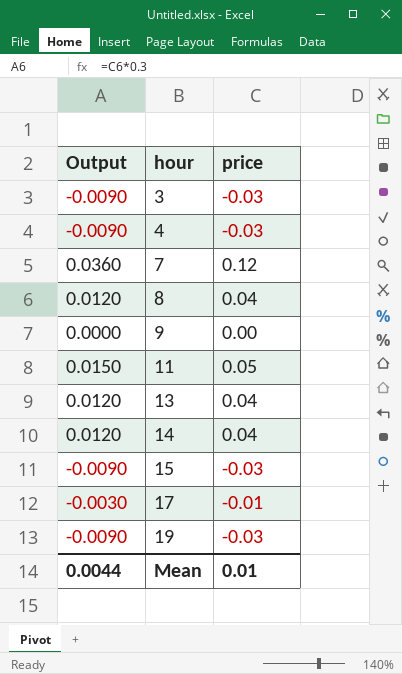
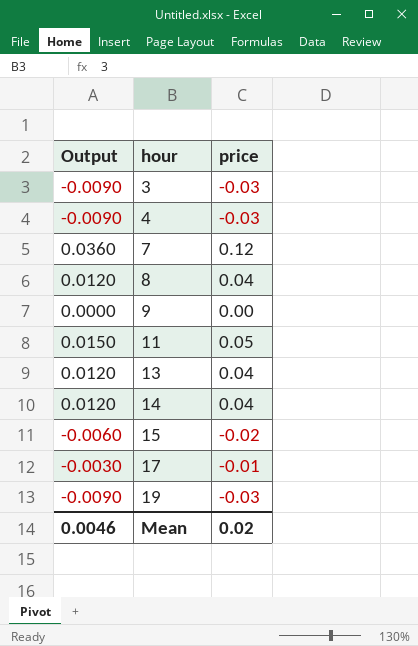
15 | Output: -0.0090 -> -0.0060
15 | price: -0.03 -> -0.02
Mean | Output: 0.0044 -> 0.0046
Mean | price: 0.01 -> 0.02

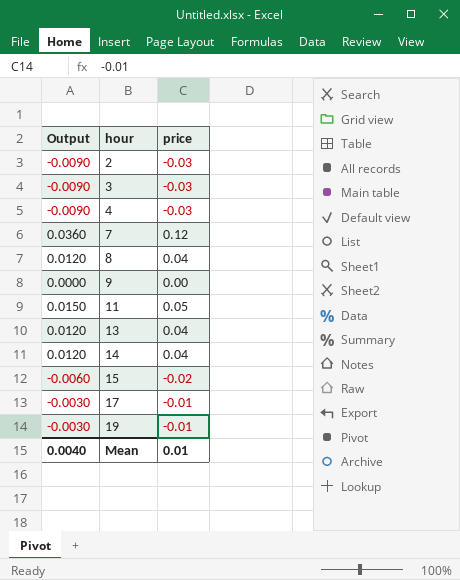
row 2: none -> -0.0090 | -0.03
19 | Output: -0.0090 -> -0.0030
19 | price: -0.03 -> -0.01
Mean | Output: 0.0046 -> 0.0040
Mean | price: 0.02 -> 0.01

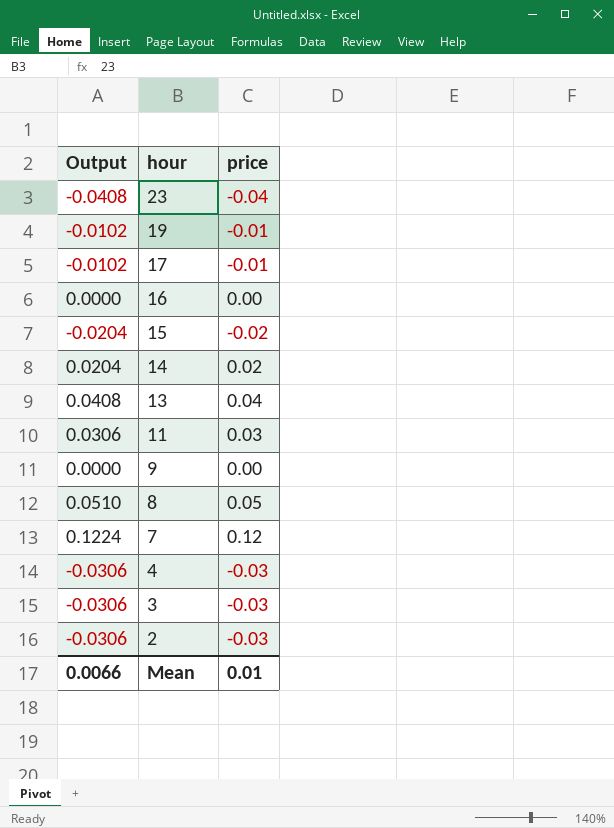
row order: hour ascending -> hour descending
column Output | formula: [price] * 0.3 -> [price] * 1.02
row 23: none -> -0.0408 | -0.04
row 16: none -> 0.0000 | 0.00
14 | price: 0.04 -> 0.02
11 | price: 0.05 -> 0.03
8 | price: 0.04 -> 0.05
Mean | Output: 0.0040 -> 0.0066

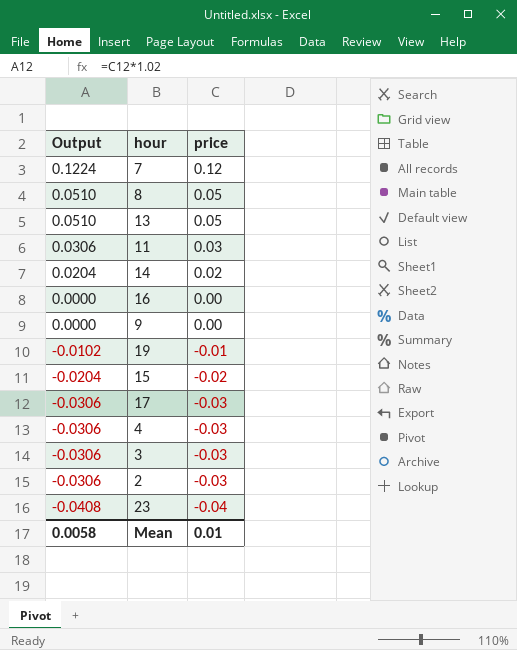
row order: hour descending -> Output descending
13 | Output: 0.0408 -> 0.0510
13 | price: 0.04 -> 0.05
17 | Output: -0.0102 -> -0.0306
17 | price: -0.01 -> -0.03
Mean | Output: 0.0066 -> 0.0058

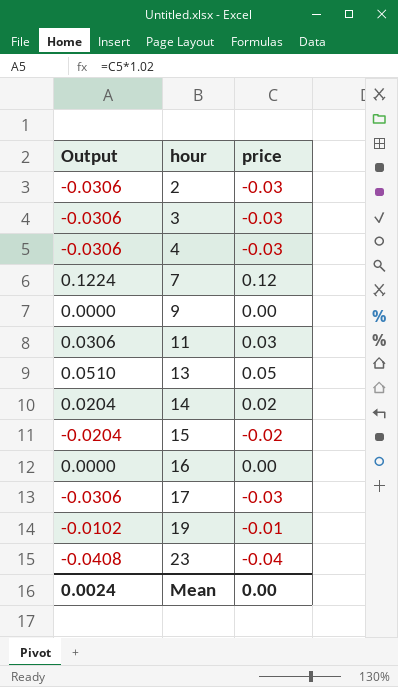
row order: Output descending -> hour ascending
row 8: 0.0510 | 0.05 -> none
Mean | Output: 0.0058 -> 0.0024
Mean | price: 0.01 -> 0.00

